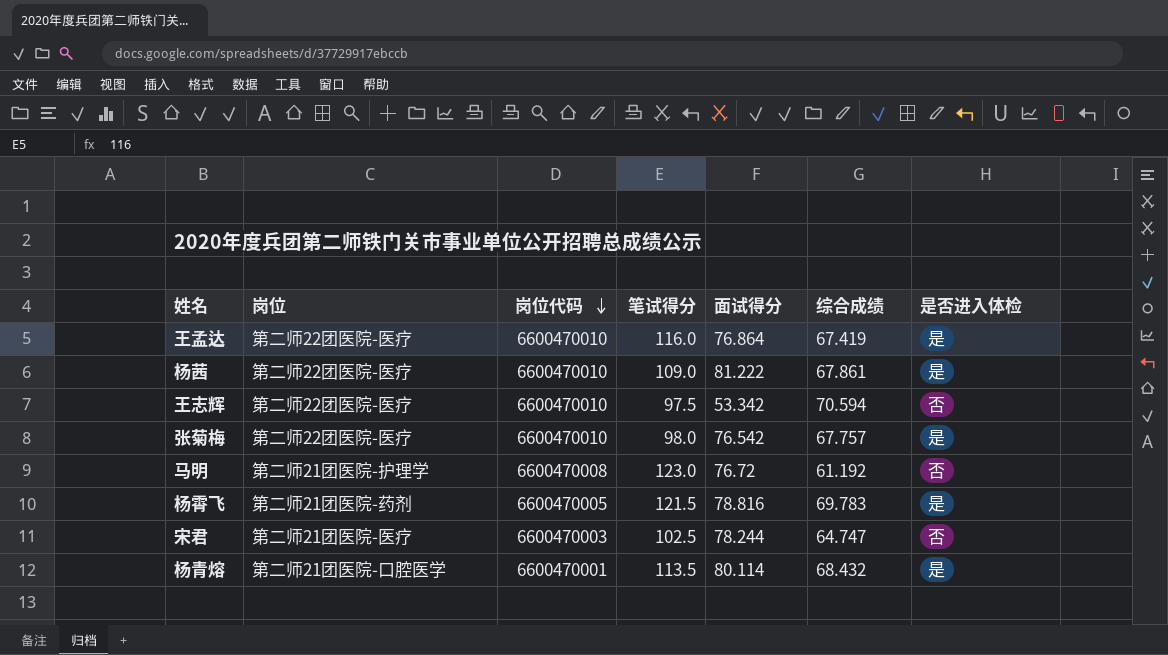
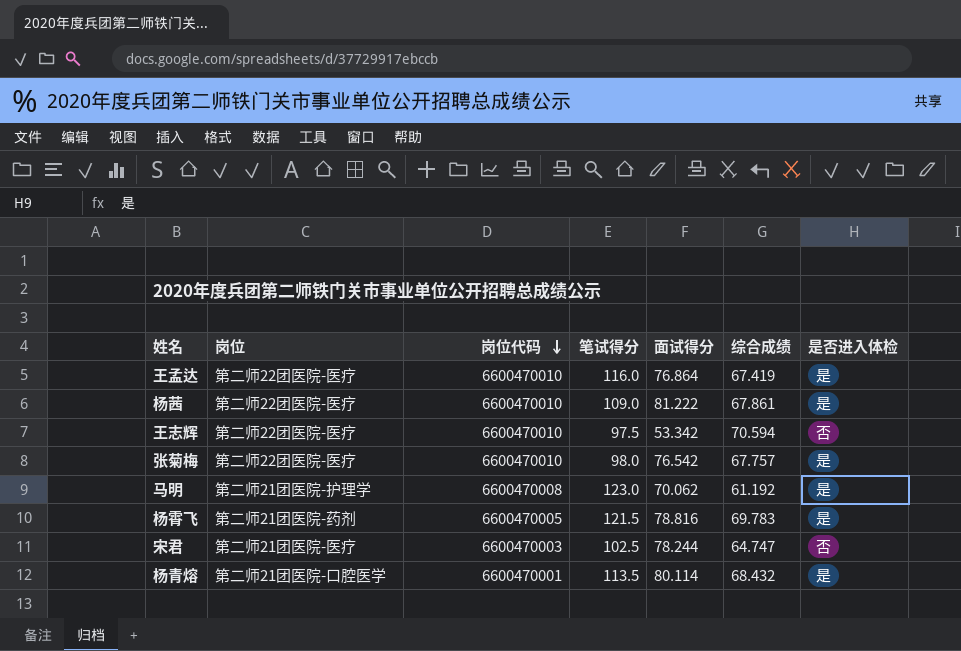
马明 | 面试得分: 76.72 -> 70.062
马明 | 是否进入体检: 否 -> 是

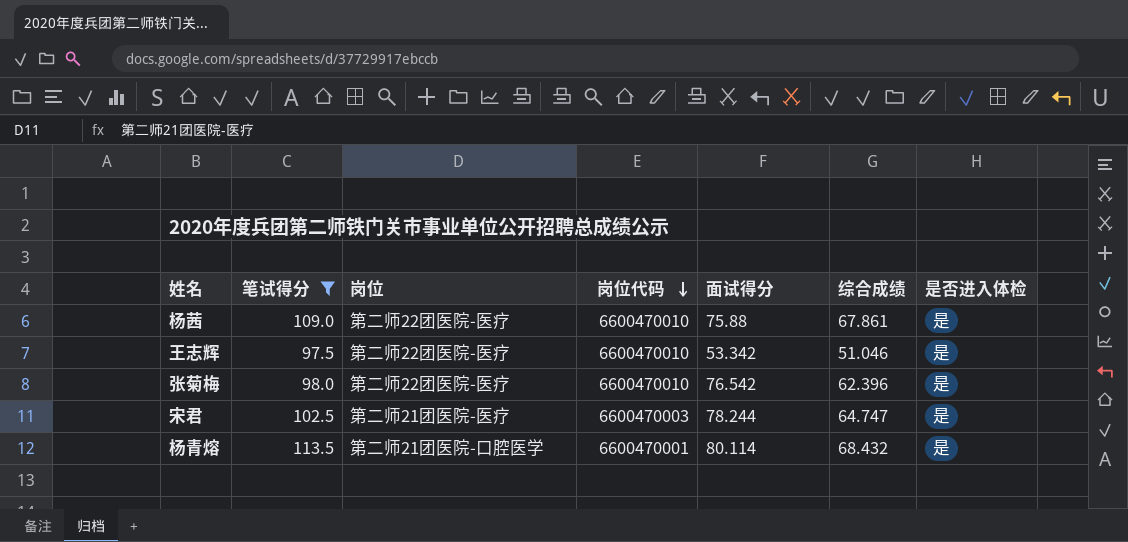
filter: none -> 笔试得分 <= 113.5
column 笔试得分 | position: 4 -> 2
杨茜 | 面试得分: 81.222 -> 75.88
王志辉 | 综合成绩: 70.594 -> 51.046
王志辉 | 是否进入体检: 否 -> 是
张菊梅 | 综合成绩: 67.757 -> 62.396
宋君 | 是否进入体检: 否 -> 是

